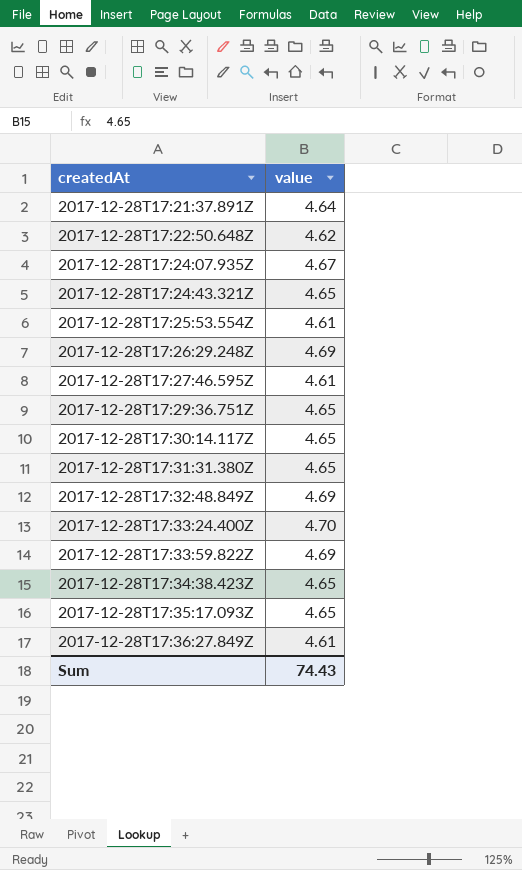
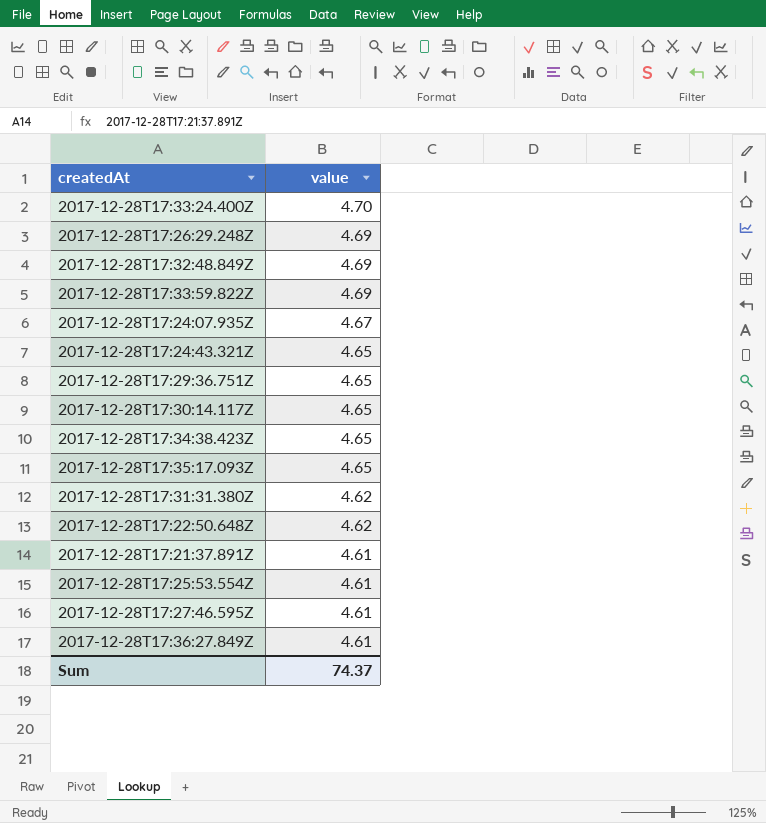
row order: createdAt ascending -> value descending
2017-12-28T17:31:31.380Z | value: 4.65 -> 4.62
2017-12-28T17:21:37.891Z | value: 4.64 -> 4.61
Sum | value: 74.43 -> 74.37

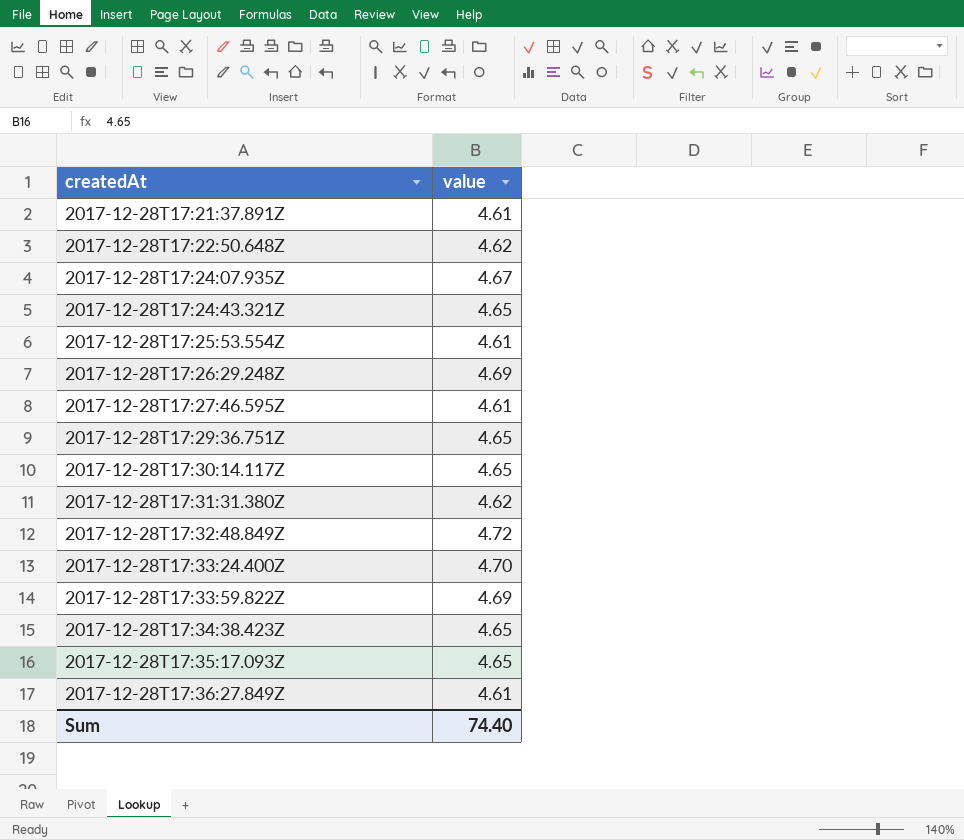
row order: value descending -> createdAt ascending
2017-12-28T17:32:48.849Z | value: 4.69 -> 4.72
Sum | value: 74.37 -> 74.40

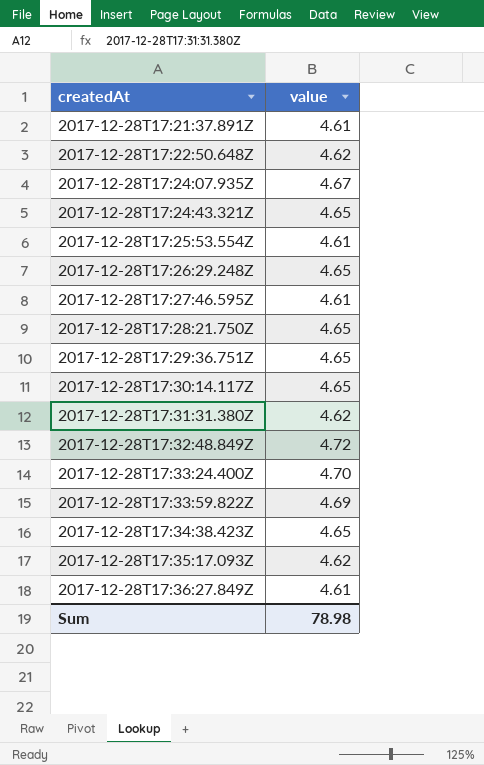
2017-12-28T17:26:29.248Z | value: 4.69 -> 4.65
row 2017-12-28T17:28:21.750Z: none -> 4.65
2017-12-28T17:35:17.093Z | value: 4.65 -> 4.62
Sum | value: 74.40 -> 78.98

